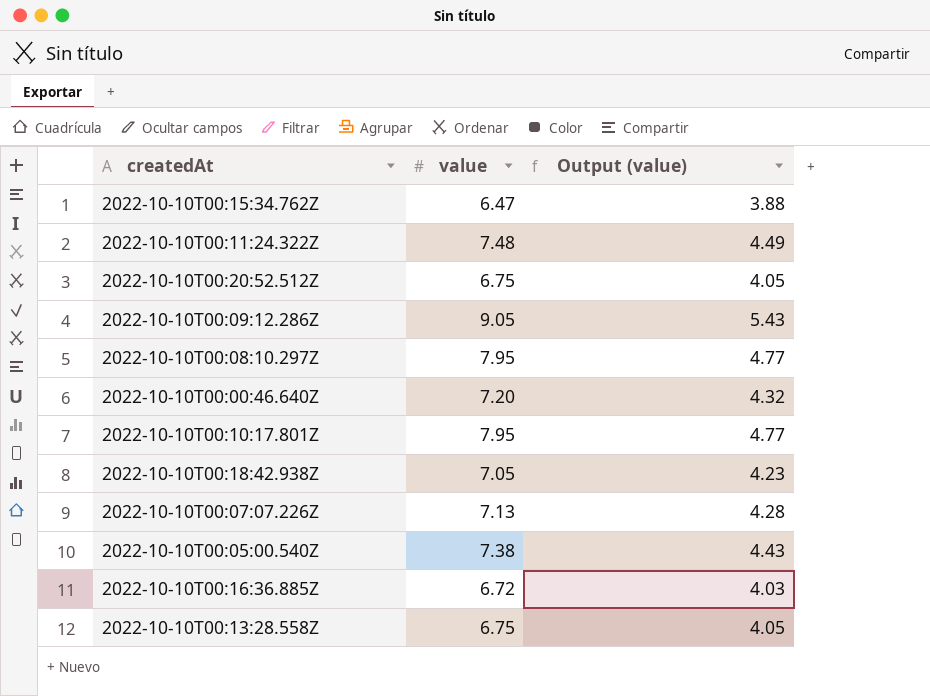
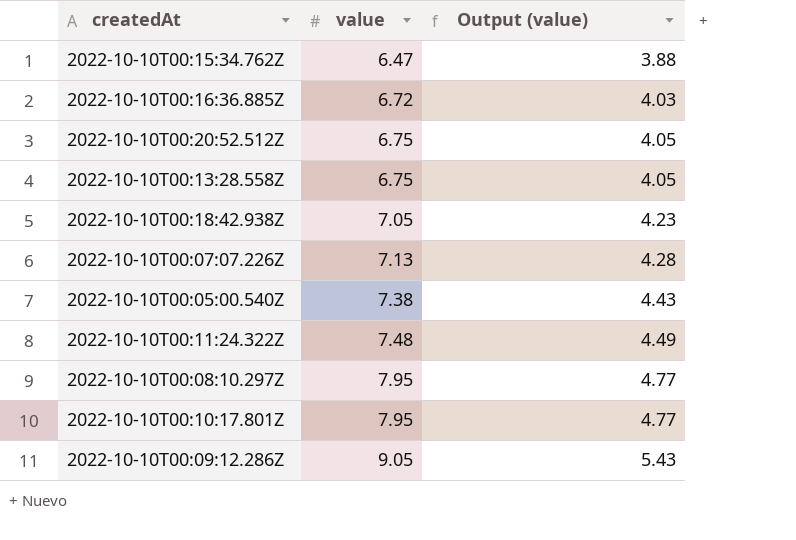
row order: none -> value ascending
row 2022-10-10T00:00:46.640Z: 7.20 | 4.32 -> none

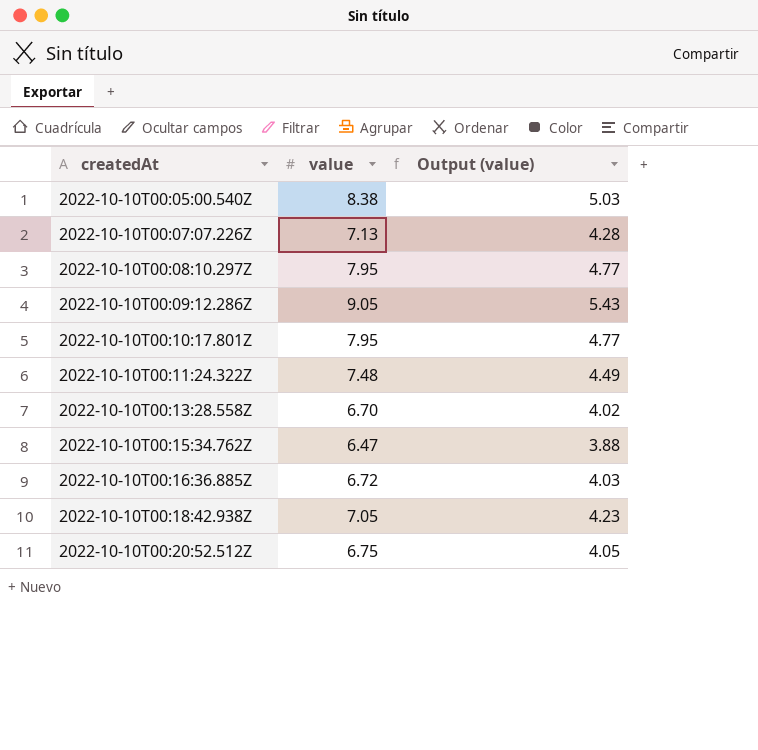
row order: value ascending -> createdAt ascending
2022-10-10T00:05:00.540Z | value: 7.38 -> 8.38
2022-10-10T00:05:00.540Z | Output (value): 4.43 -> 5.03
2022-10-10T00:13:28.558Z | value: 6.75 -> 6.70
2022-10-10T00:13:28.558Z | Output (value): 4.05 -> 4.02

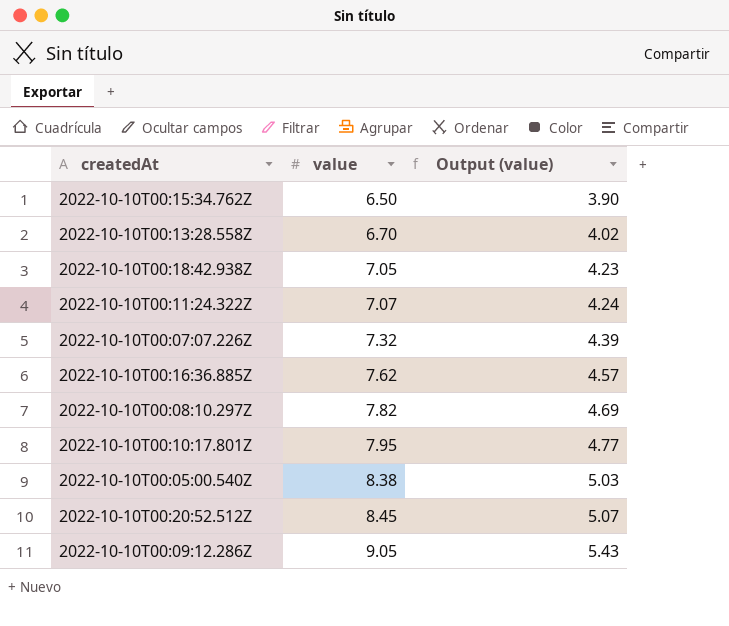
row order: createdAt ascending -> value ascending
2022-10-10T00:15:34.762Z | value: 6.47 -> 6.50
2022-10-10T00:15:34.762Z | Output (value): 3.88 -> 3.90
2022-10-10T00:11:24.322Z | value: 7.48 -> 7.07
2022-10-10T00:11:24.322Z | Output (value): 4.49 -> 4.24
2022-10-10T00:07:07.226Z | value: 7.13 -> 7.32
2022-10-10T00:07:07.226Z | Output (value): 4.28 -> 4.39
2022-10-10T00:16:36.885Z | value: 6.72 -> 7.62
2022-10-10T00:16:36.885Z | Output (value): 4.03 -> 4.57
2022-10-10T00:08:10.297Z | value: 7.95 -> 7.82
2022-10-10T00:08:10.297Z | Output (value): 4.77 -> 4.69
2022-10-10T00:20:52.512Z | value: 6.75 -> 8.45
2022-10-10T00:20:52.512Z | Output (value): 4.05 -> 5.07

